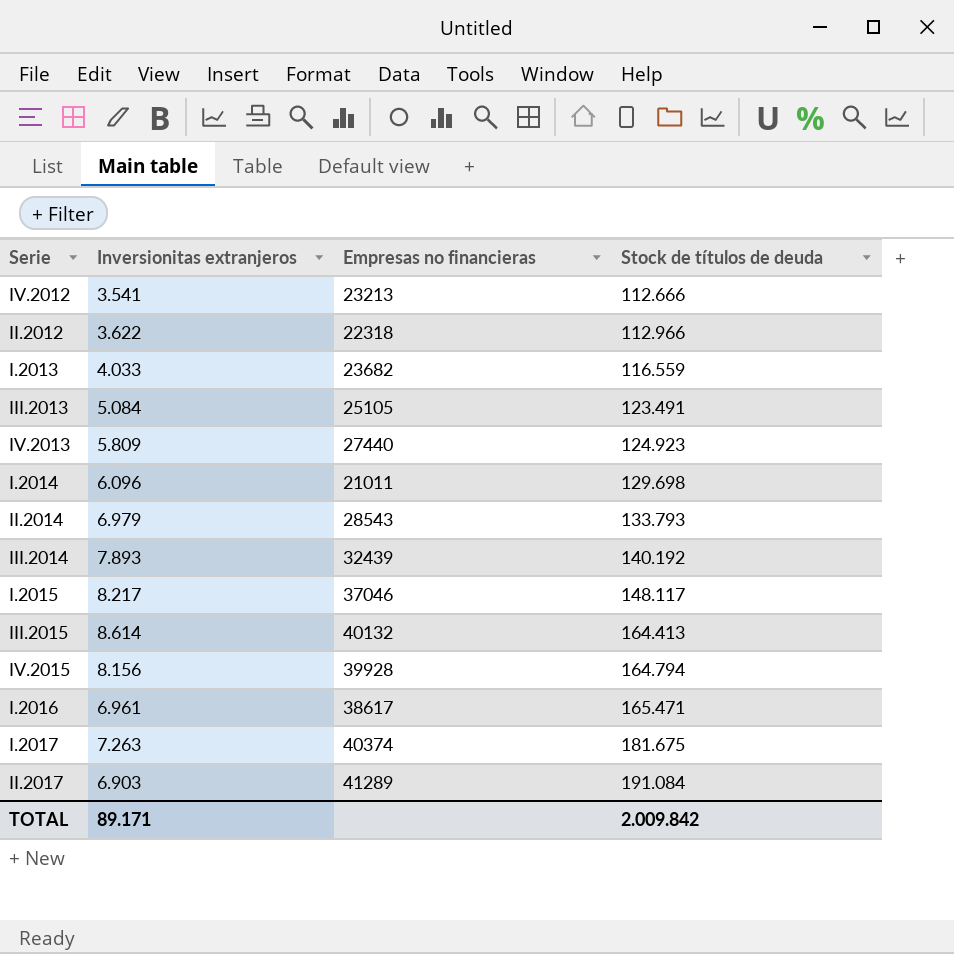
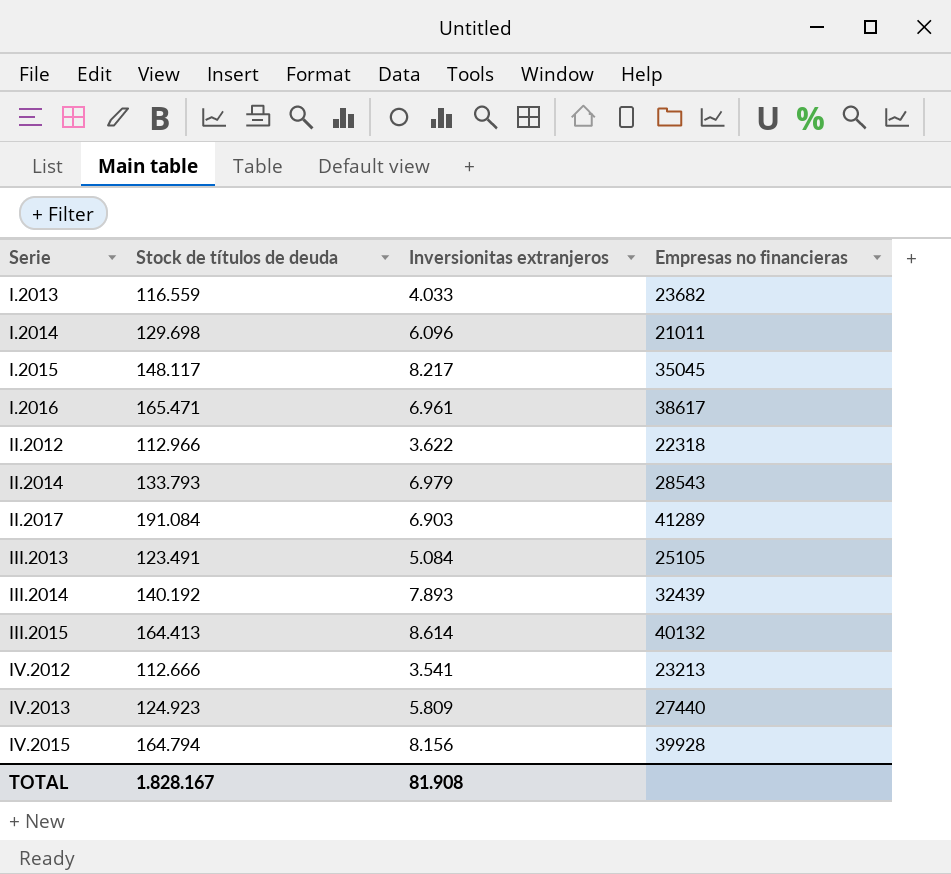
row order: Stock de títulos de deuda ascending -> Serie ascending
column Stock de títulos de deuda | position: 4 -> 2
row I.2017: 7.263 | 40374 | 181.675 -> none
I.2015 | Empresas no financieras: 37046 -> 35045
TOTAL | Stock de títulos de deuda: 2.009.842 -> 1.828.167
TOTAL | Inversionitas extranjeros: 89.171 -> 81.908

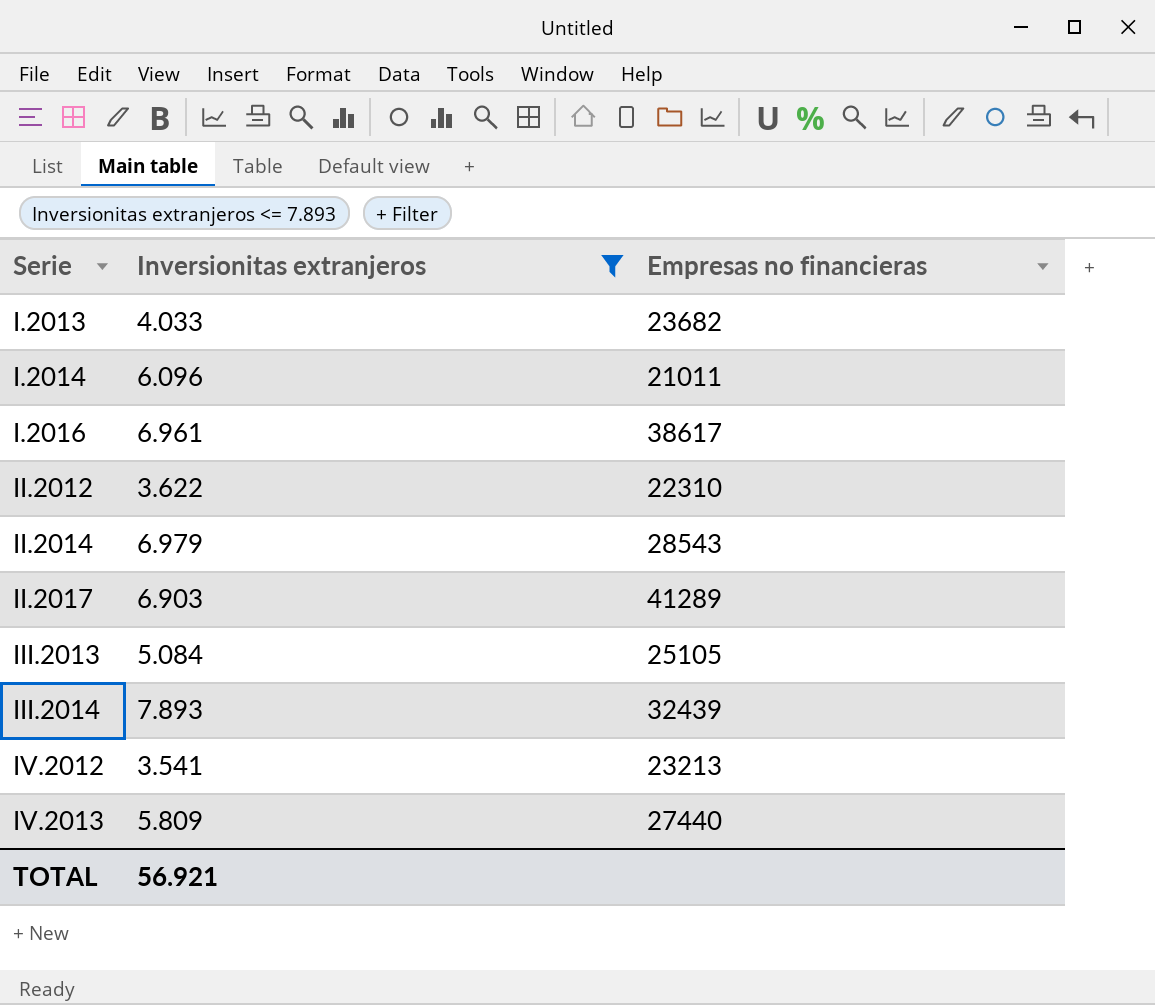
filter: none -> Inversionitas extranjeros <= 7.893
column Stock de títulos de deuda | position: 2 -> none
II.2012 | Empresas no financieras: 22318 -> 22310
TOTAL | Inversionitas extranjeros: 81.908 -> 56.921

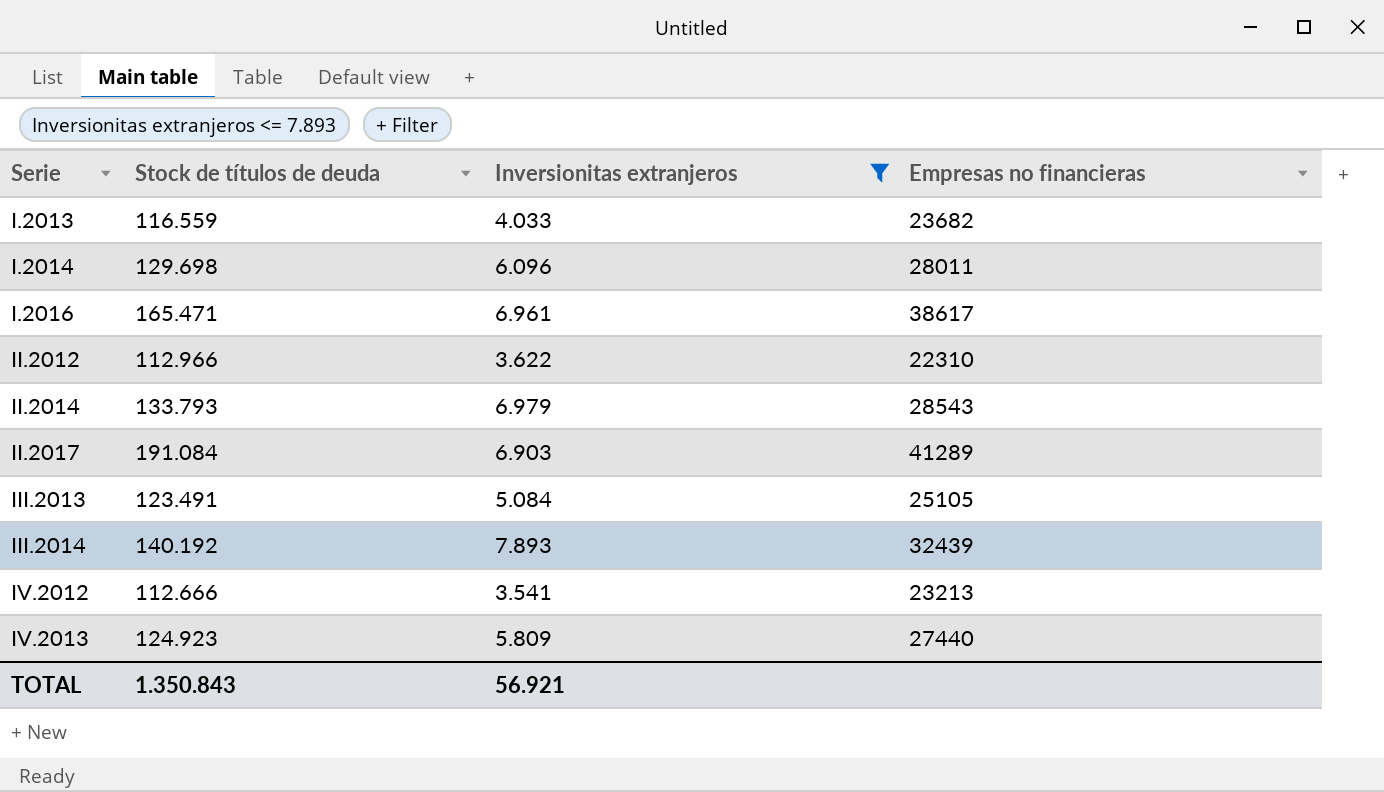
column Stock de títulos de deuda | position: none -> 2
I.2014 | Empresas no financieras: 21011 -> 28011

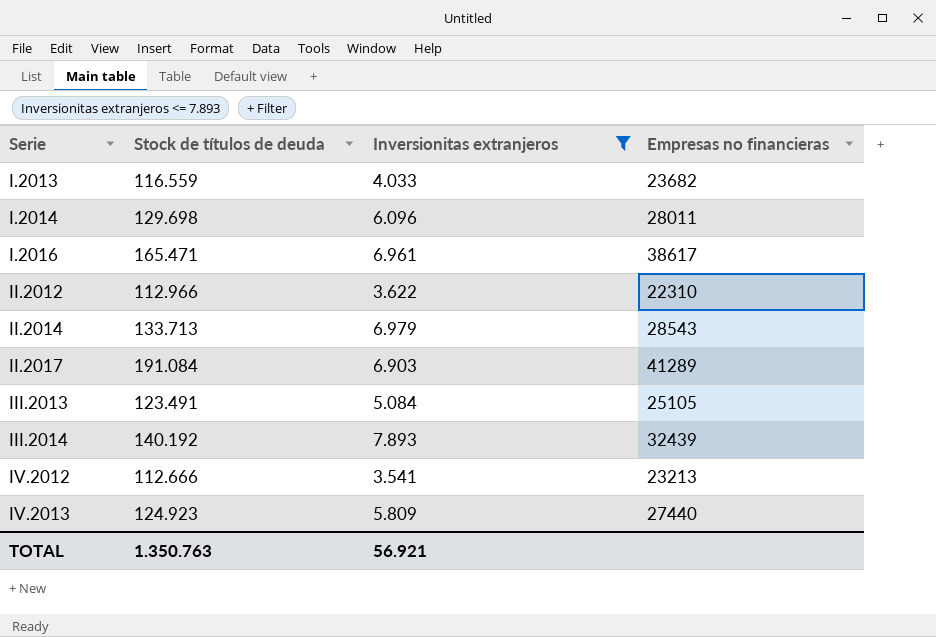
II.2014 | Stock de títulos de deuda: 133.793 -> 133.713
TOTAL | Stock de títulos de deuda: 1.350.843 -> 1.350.763

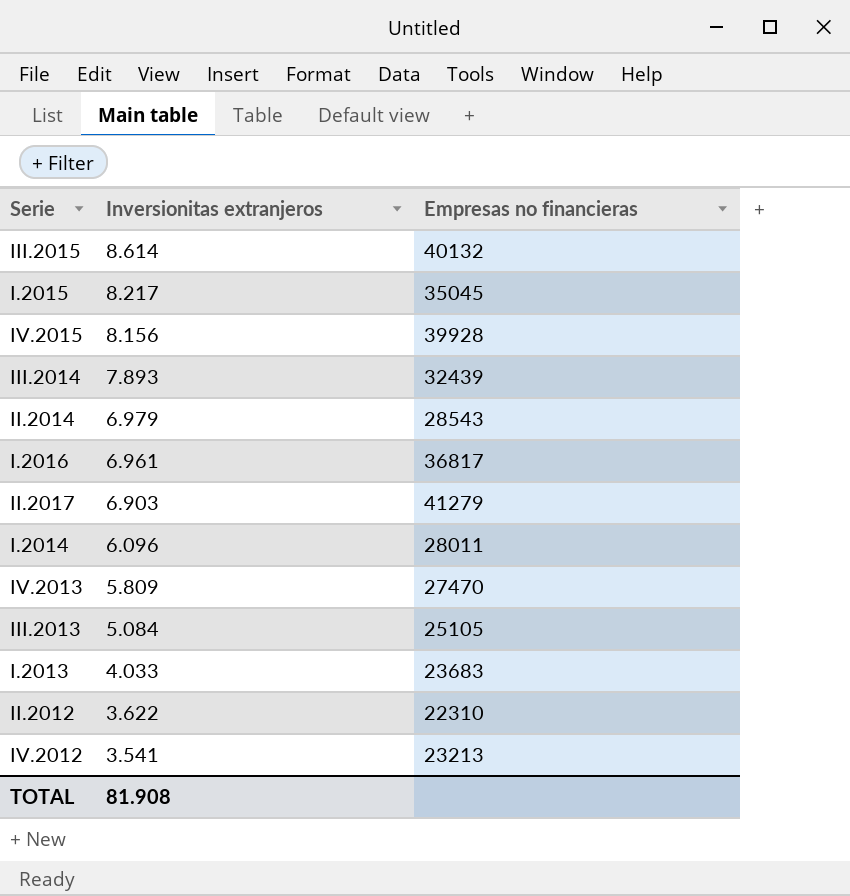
filter: Inversionitas extranjeros <= 7.893 -> none
row order: Serie ascending -> Inversionitas extranjeros descending
column Stock de títulos de deuda | position: 2 -> none
I.2016 | Empresas no financieras: 38617 -> 36817
II.2017 | Empresas no financieras: 41289 -> 41279
IV.2013 | Empresas no financieras: 27440 -> 27470
I.2013 | Empresas no financieras: 23682 -> 23683
TOTAL | Inversionitas extranjeros: 56.921 -> 81.908

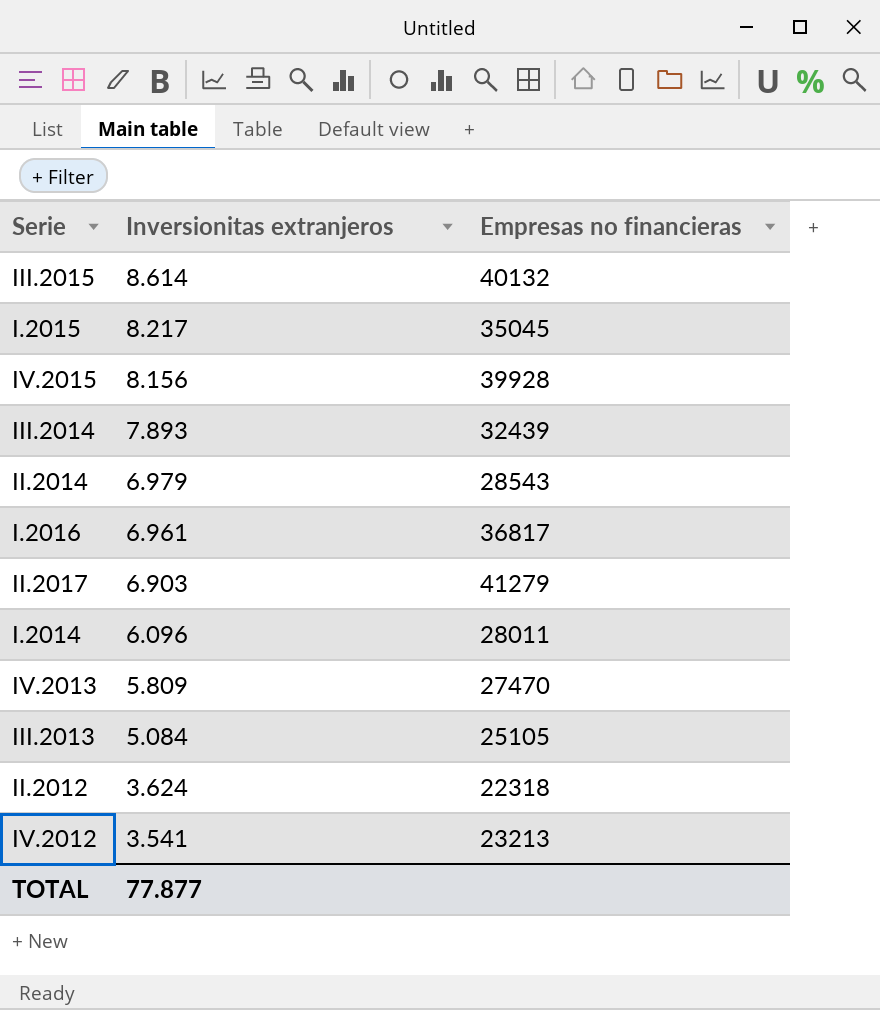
row I.2013: 4.033 | 23683 -> none
II.2012 | Inversionitas extranjeros: 3.622 -> 3.624
II.2012 | Empresas no financieras: 22310 -> 22318
TOTAL | Inversionitas extranjeros: 81.908 -> 77.877

